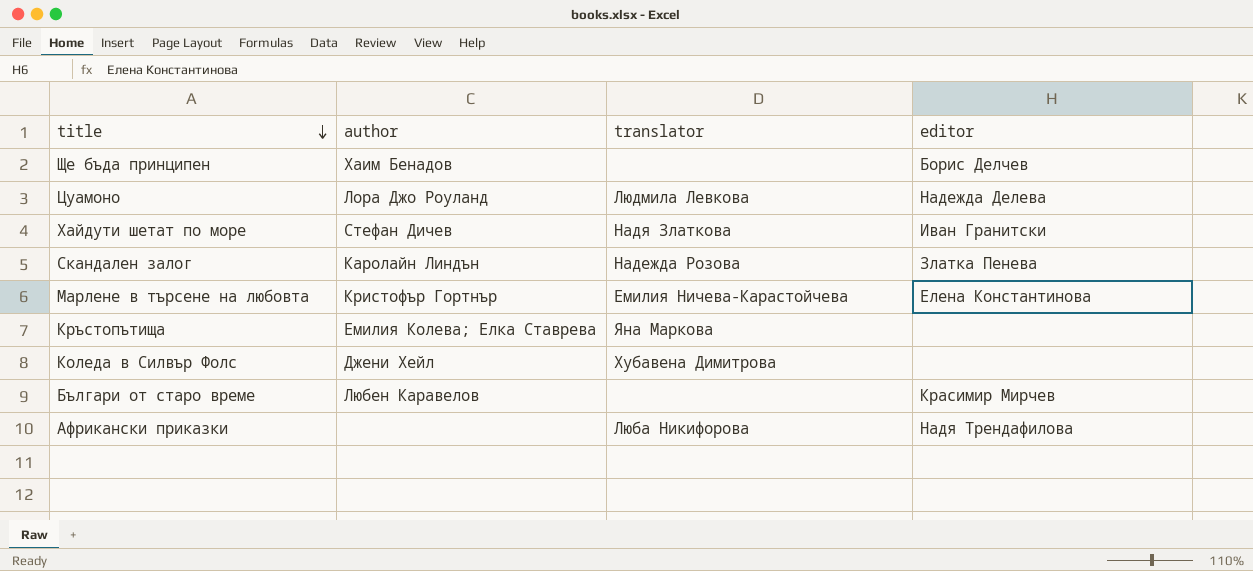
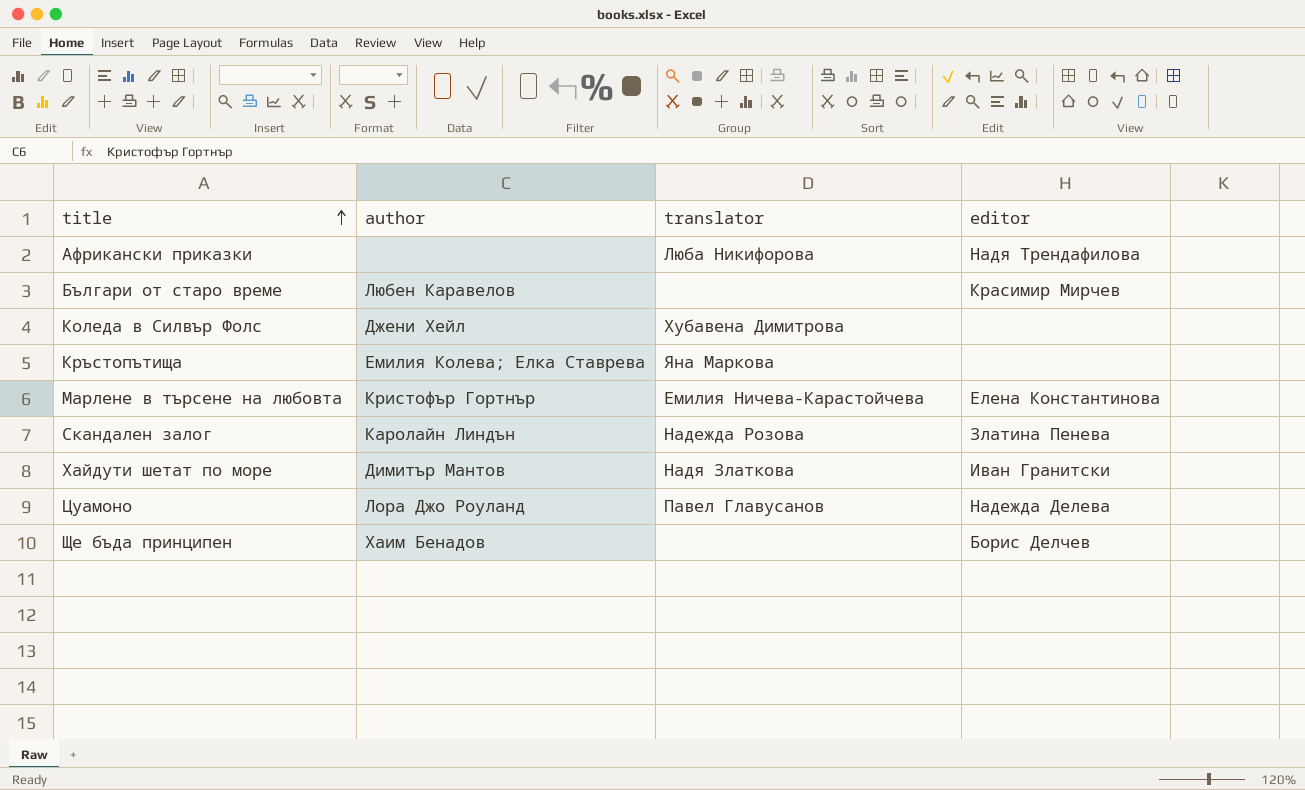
row order: title descending -> title ascending
Скандален залог | editor: Златка Пенева -> Златина Пенева
Хайдути шетат по море | author: Стефан Дичев -> Димитър Мантов
Цуамоно | translator: Людмила Левкова -> Павел Главусанов

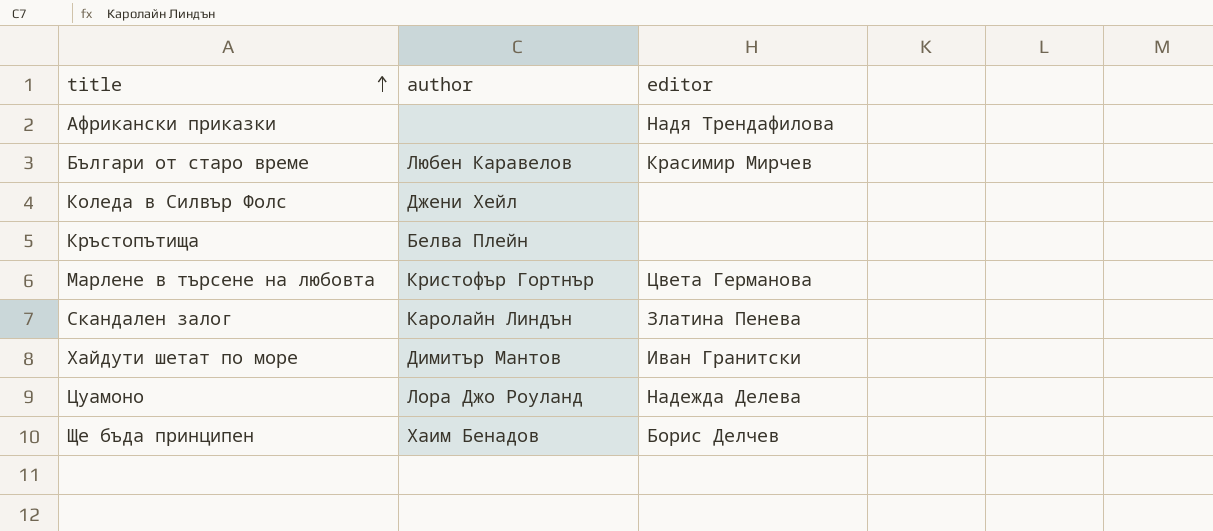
column translator | position: 3 -> none
Кръстопътища | author: Емилия Колева; Елка Ставрева -> Белва Плейн
Марлене в търсене на любовта | editor: Елена Константинова -> Цвета Германова

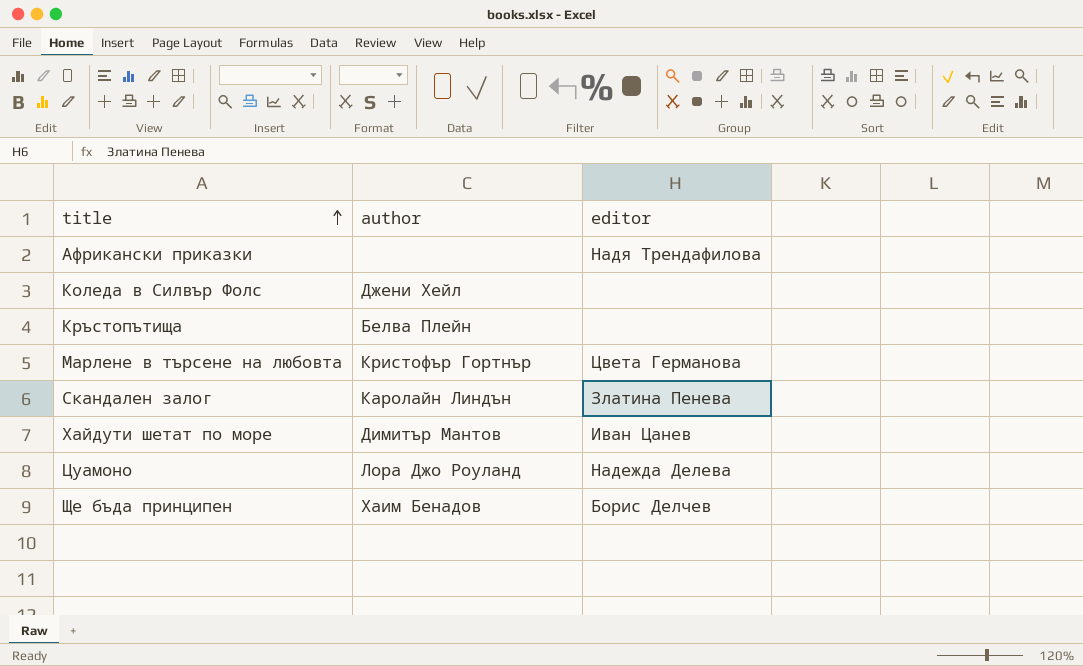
row Българи от старо време: Любен Каравелов | Красимир Мирчев -> none
Хайдути шетат по море | editor: Иван Гранитски -> Иван Цанев

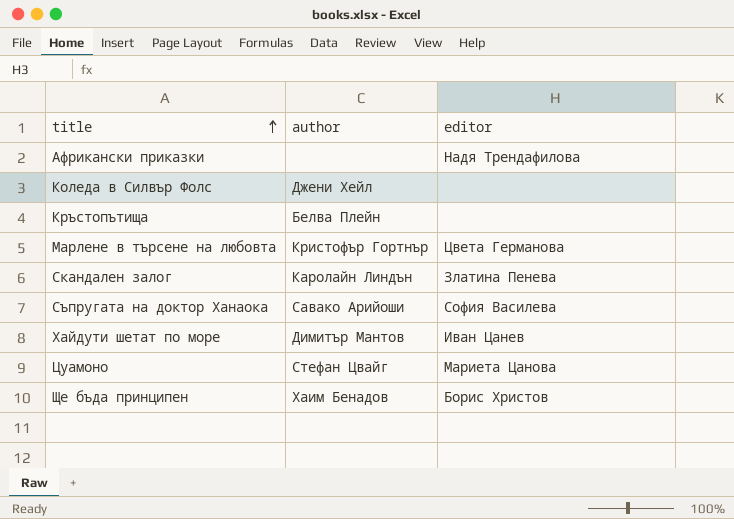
row Съпругата на доктор Ханаока: none -> Савако Арийоши | София Василева
Цуамоно | author: Лора Джо Роуланд -> Стефан Цвайг
Цуамоно | editor: Надежда Делева -> Мариета Цанова
Ще бъда принципен | editor: Борис Делчев -> Борис Христов

